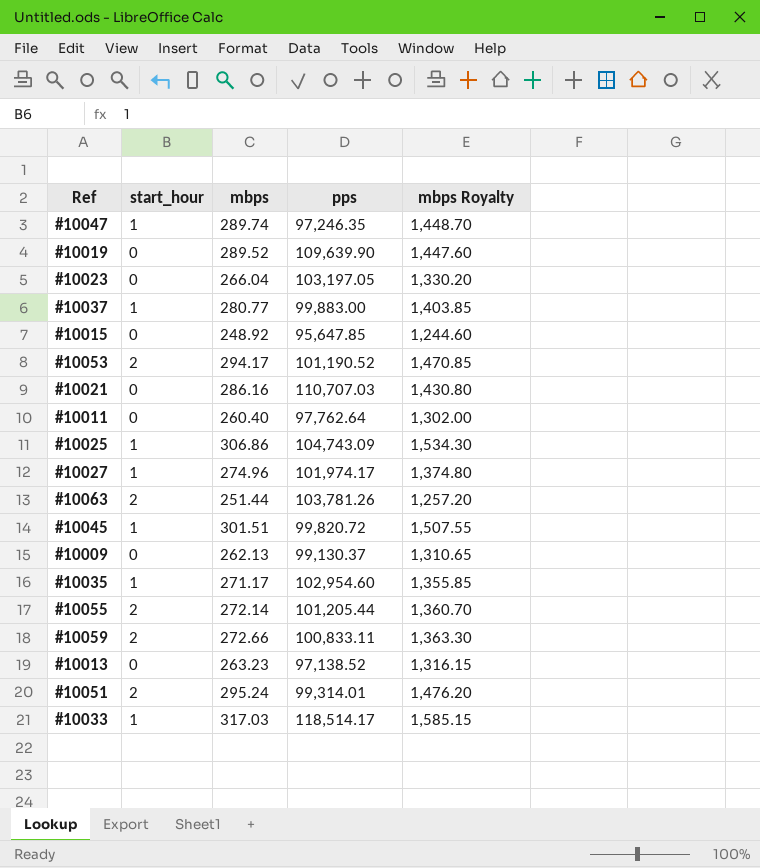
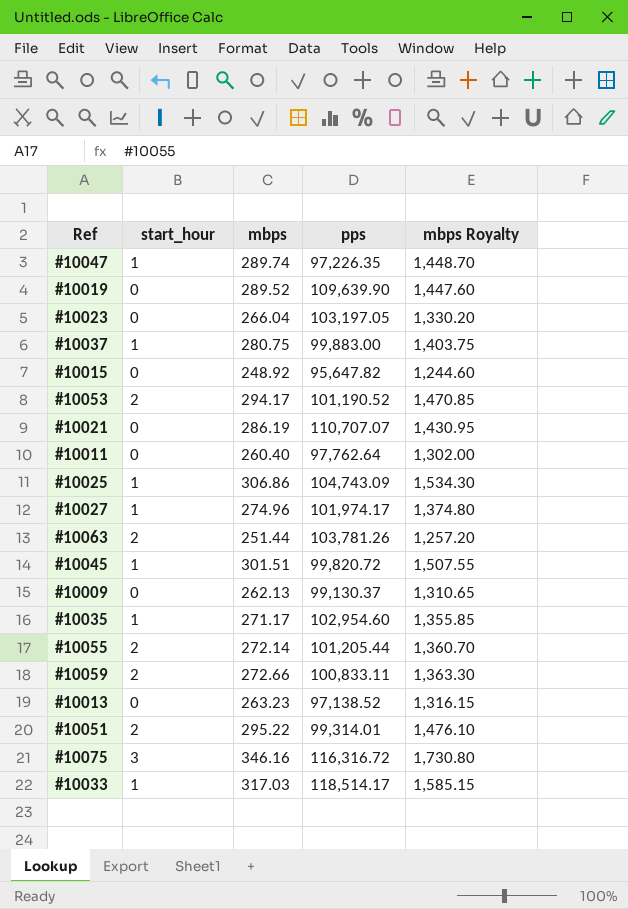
#10047 | pps: 97,246.35 -> 97,226.35
#10037 | mbps: 280.77 -> 280.75
#10037 | mbps Royalty: 1,403.85 -> 1,403.75
#10015 | pps: 95,647.85 -> 95,647.82
#10021 | mbps: 286.16 -> 286.19
#10021 | pps: 110,707.03 -> 110,707.07
#10021 | mbps Royalty: 1,430.80 -> 1,430.95
#10051 | mbps: 295.24 -> 295.22
#10051 | mbps Royalty: 1,476.20 -> 1,476.10
row #10075: none -> 3 | 346.16 | 116,316.72 | 1,730.80

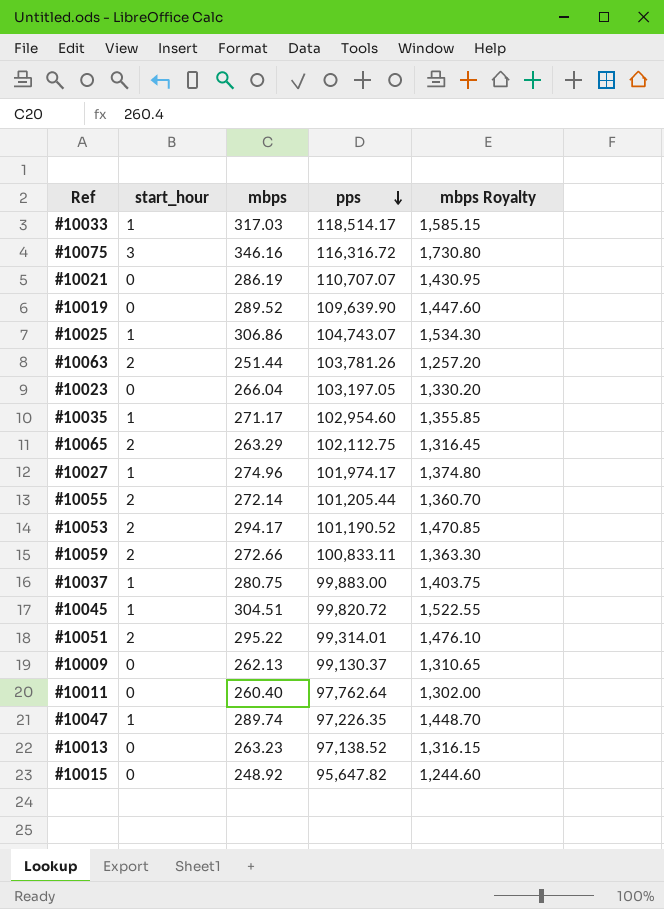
row order: none -> pps descending
#10025 | pps: 104,743.09 -> 104,743.07
row #10065: none -> 2 | 263.29 | 102,112.75 | 1,316.45
#10045 | mbps: 301.51 -> 304.51
#10045 | mbps Royalty: 1,507.55 -> 1,522.55

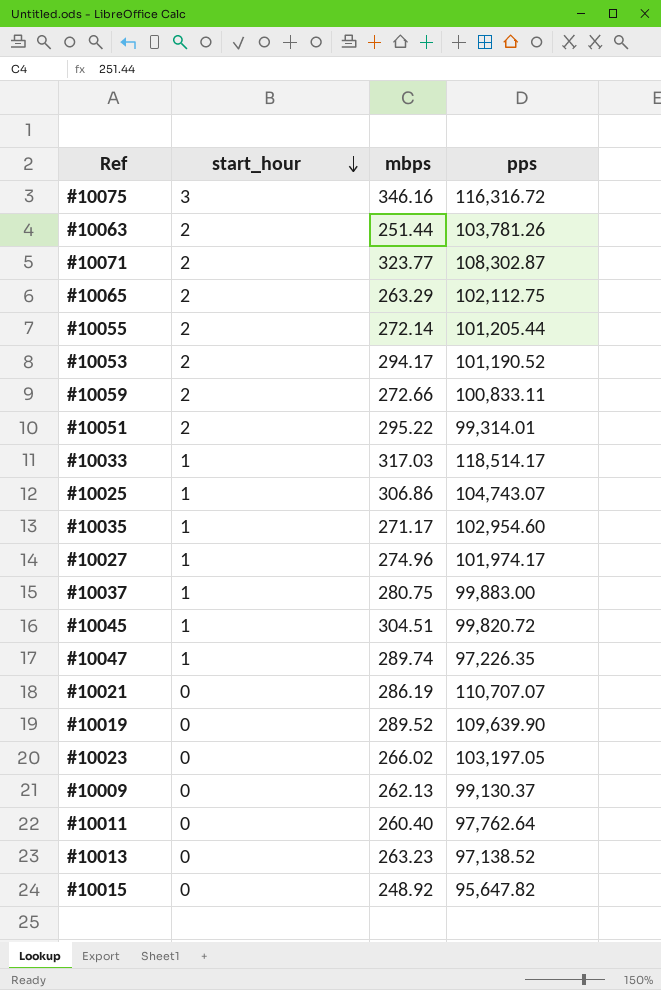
row order: pps descending -> start_hour descending
column mbps Royalty | formula: [mbps] * 5 -> none
row #10071: none -> 2 | 323.77 | 108,302.87
#10023 | mbps: 266.04 -> 266.02

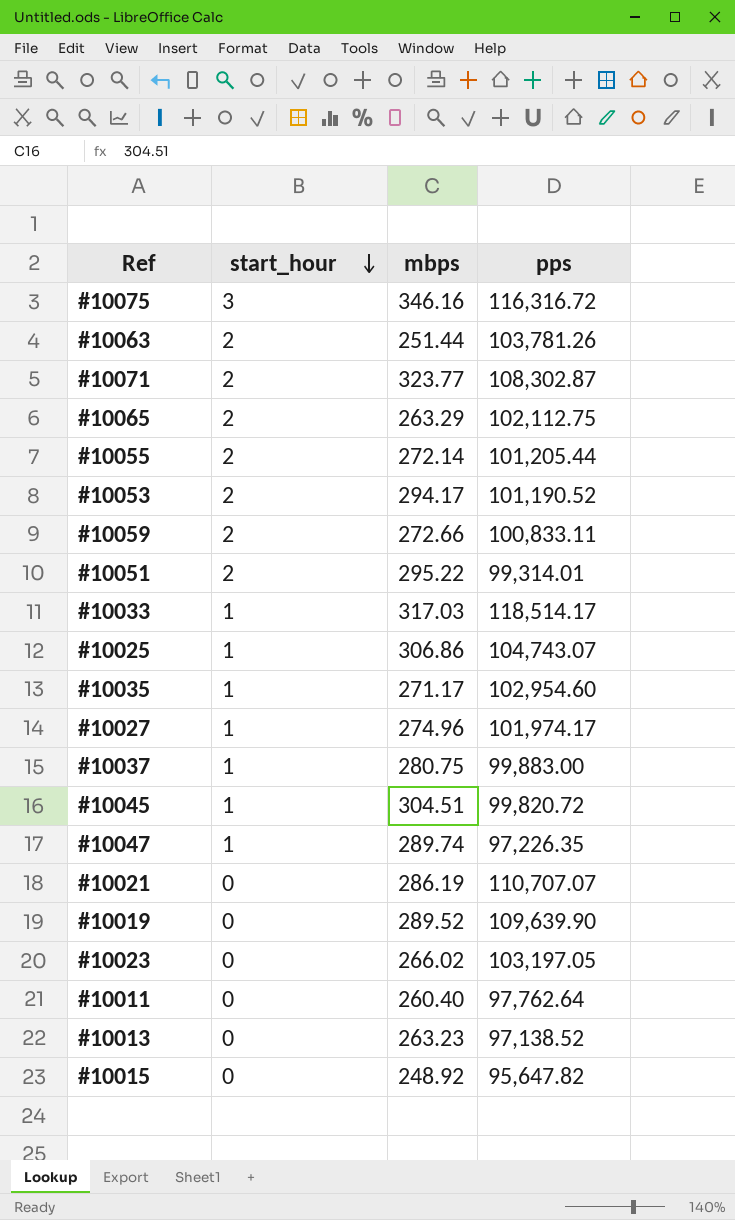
row #10009: 0 | 262.13 | 99,130.37 -> none

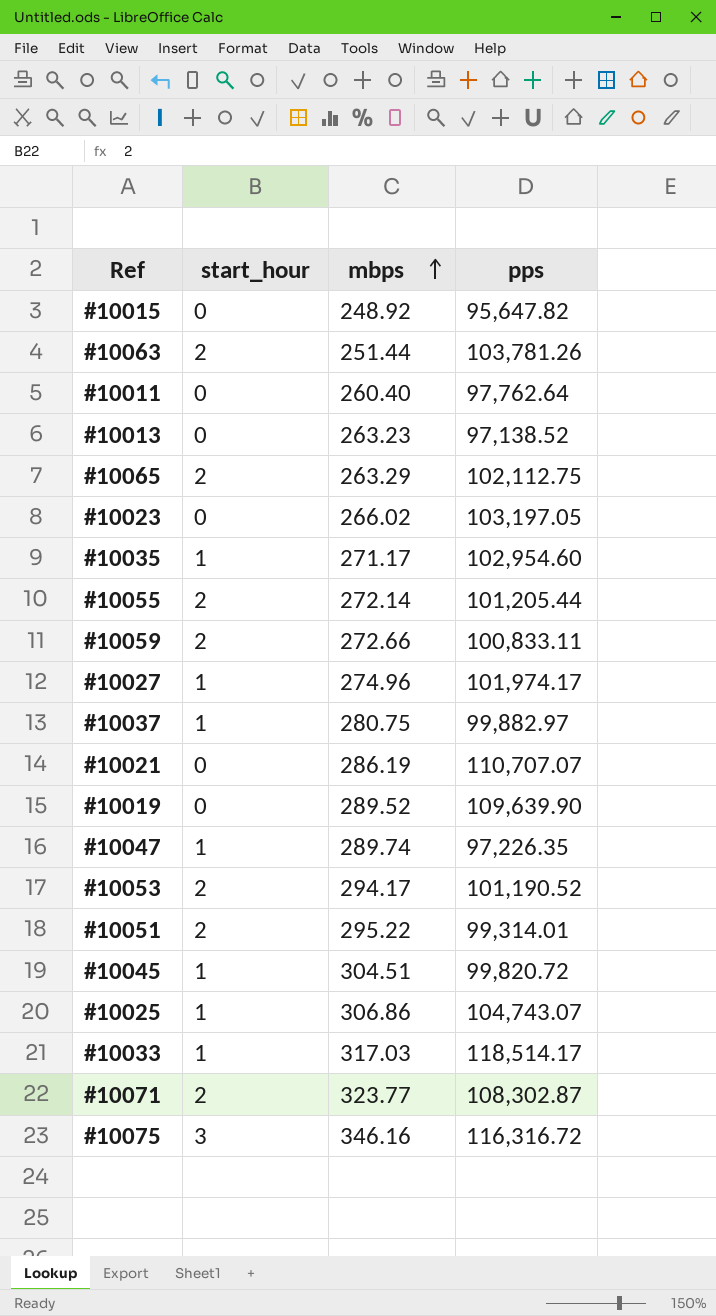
row order: start_hour descending -> mbps ascending
#10037 | pps: 99,883.00 -> 99,882.97

